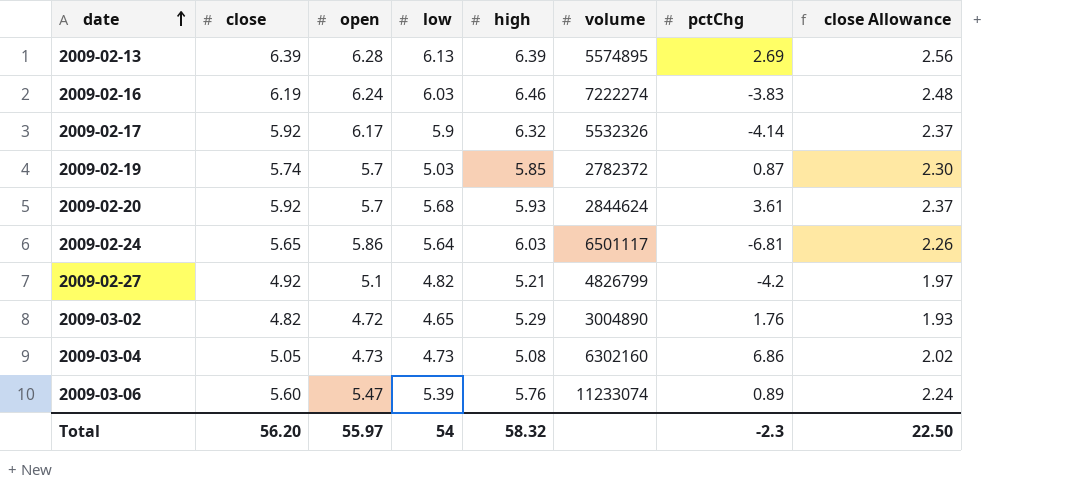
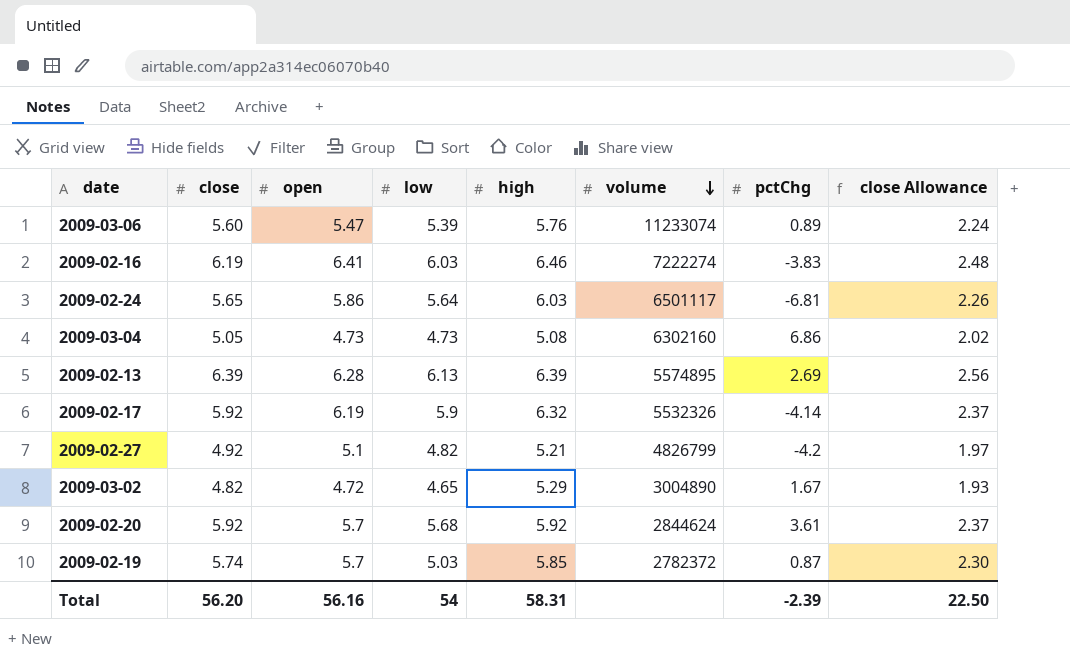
row order: date ascending -> volume descending
2009-02-16 | open: 6.24 -> 6.41
2009-02-17 | open: 6.17 -> 6.19
2009-03-02 | pctChg: 1.76 -> 1.67
2009-02-20 | high: 5.93 -> 5.92
Total | open: 55.97 -> 56.16
Total | high: 58.32 -> 58.31
Total | pctChg: -2.3 -> -2.39

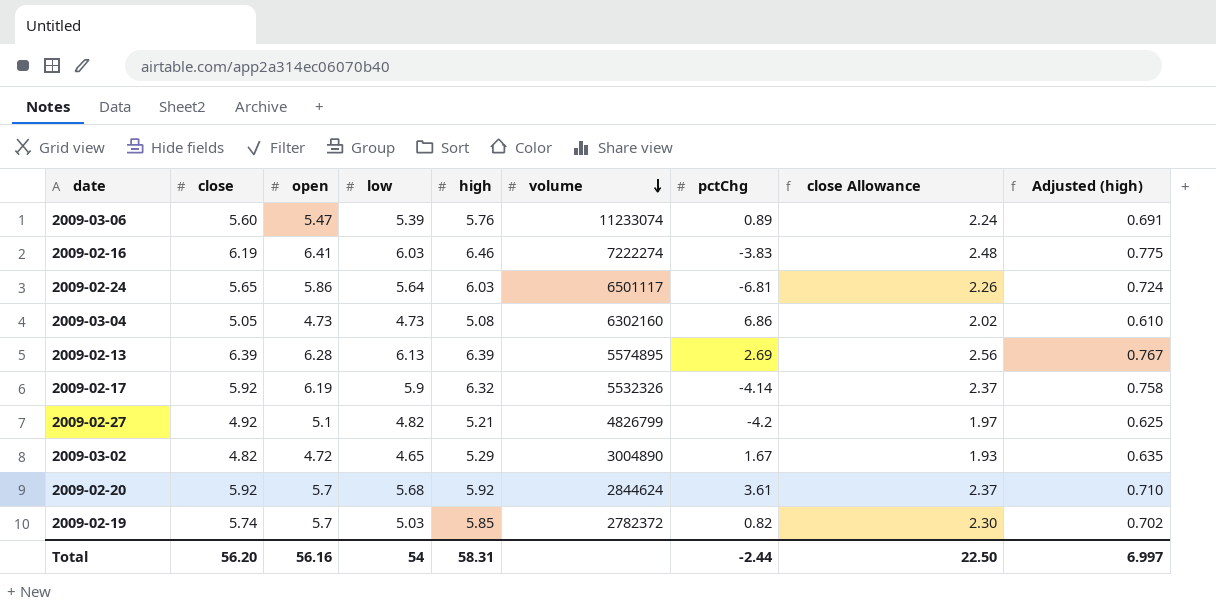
column Adjusted (high) | formula: none -> [high] * 0.12
2009-02-19 | pctChg: 0.87 -> 0.82
Total | pctChg: -2.39 -> -2.44

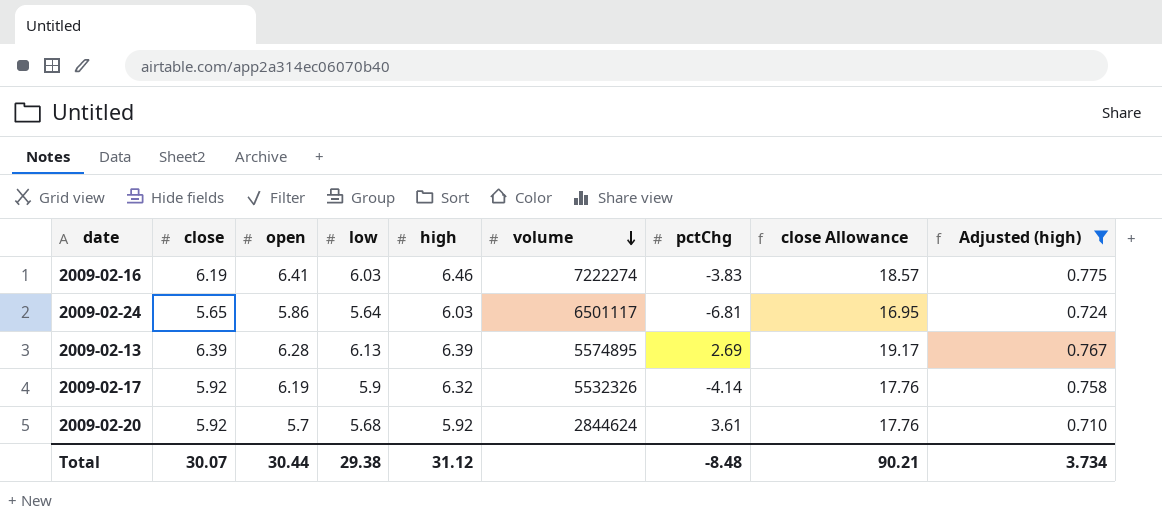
filter: none -> Adjusted (high) >= 0.710
column close Allowance | formula: [close] * 0.4 -> [close] * 3
Total | close: 56.20 -> 30.07
Total | open: 56.16 -> 30.44
Total | low: 54 -> 29.38
Total | high: 58.31 -> 31.12
Total | pctChg: -2.44 -> -8.48
Total | close Allowance: 22.50 -> 90.21
Total | Adjusted (high): 6.997 -> 3.734

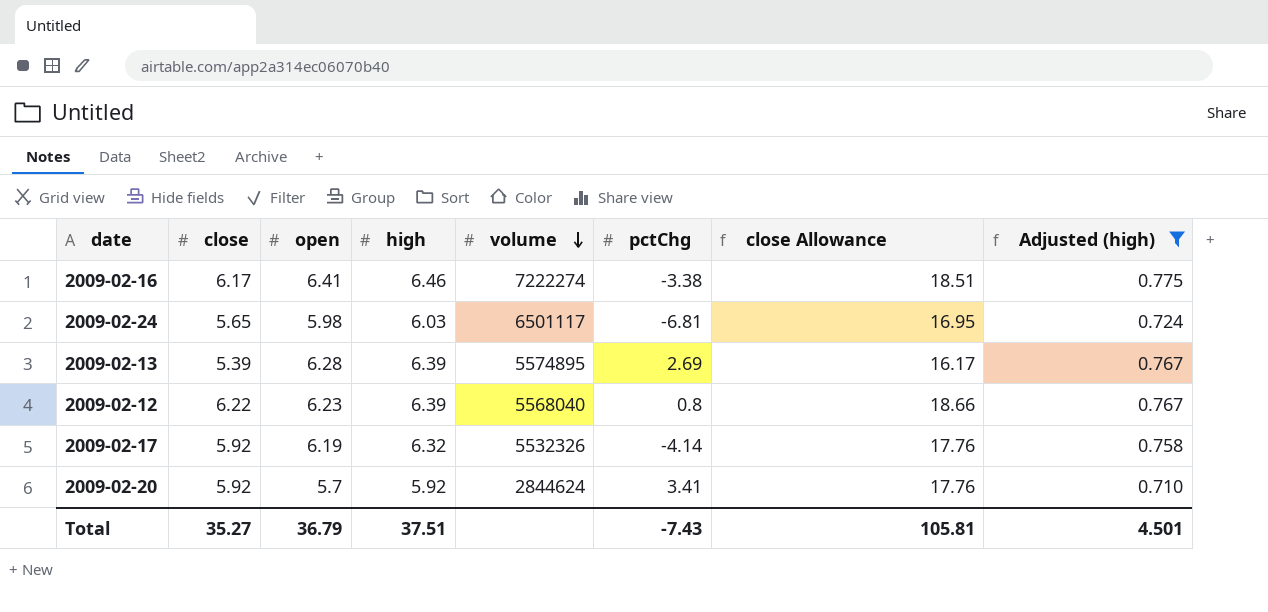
column low | position: 4 -> none
2009-02-16 | close: 6.19 -> 6.17
2009-02-16 | pctChg: -3.83 -> -3.38
2009-02-16 | close Allowance: 18.57 -> 18.51
2009-02-24 | open: 5.86 -> 5.98
2009-02-13 | close: 6.39 -> 5.39
2009-02-13 | close Allowance: 19.17 -> 16.17
row 2009-02-12: none -> 6.22 | 6.23 | 6.39 | 5568040 | 0.8 | 18.66 | 0.767
2009-02-20 | pctChg: 3.61 -> 3.41
Total | close: 30.07 -> 35.27
Total | open: 30.44 -> 36.79
Total | high: 31.12 -> 37.51
Total | pctChg: -8.48 -> -7.43
Total | close Allowance: 90.21 -> 105.81
Total | Adjusted (high): 3.734 -> 4.501

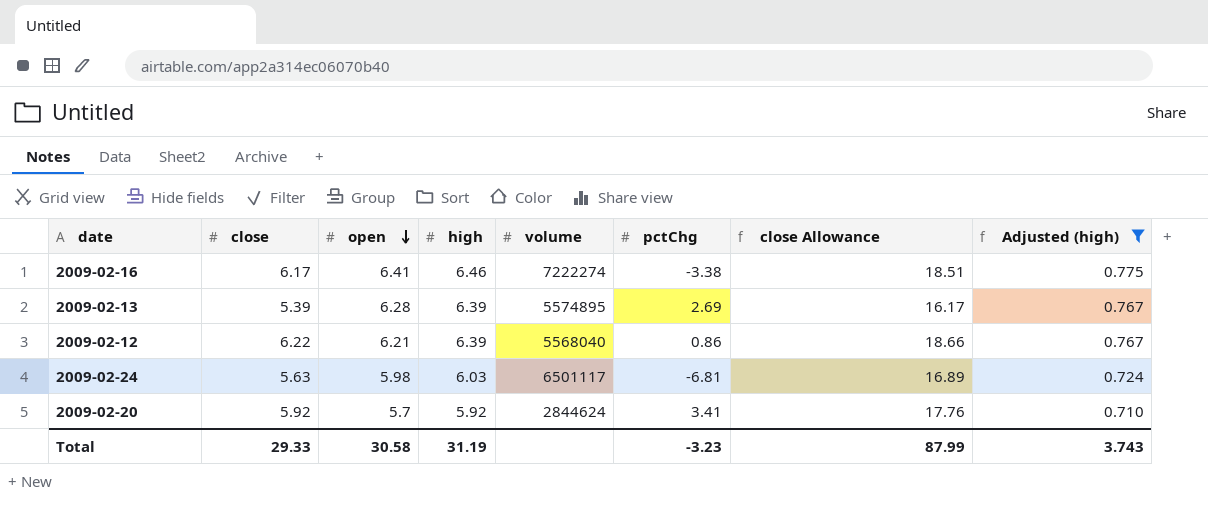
row order: volume descending -> open descending
row 2009-02-17: 5.92 | 6.19 | 6.32 | 5532326 | -4.14 | 17.76 | 0.758 -> none
2009-02-12 | open: 6.23 -> 6.21
2009-02-12 | pctChg: 0.8 -> 0.86
2009-02-24 | close: 5.65 -> 5.63
2009-02-24 | close Allowance: 16.95 -> 16.89
Total | close: 35.27 -> 29.33
Total | open: 36.79 -> 30.58
Total | high: 37.51 -> 31.19
Total | pctChg: -7.43 -> -3.23
Total | close Allowance: 105.81 -> 87.99
Total | Adjusted (high): 4.501 -> 3.743

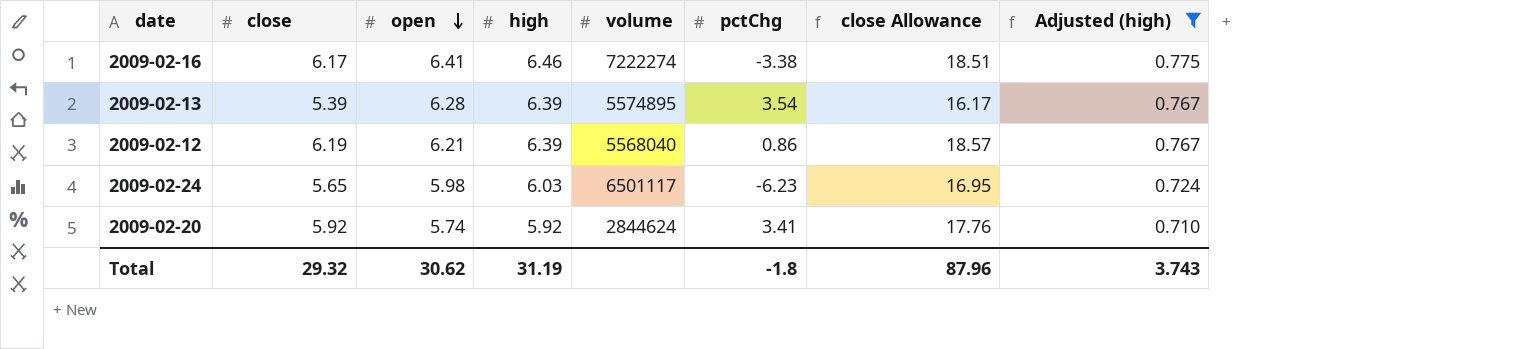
2009-02-13 | pctChg: 2.69 -> 3.54
2009-02-12 | close: 6.22 -> 6.19
2009-02-12 | close Allowance: 18.66 -> 18.57
2009-02-24 | close: 5.63 -> 5.65
2009-02-24 | pctChg: -6.81 -> -6.23
2009-02-24 | close Allowance: 16.89 -> 16.95
2009-02-20 | open: 5.7 -> 5.74
Total | close: 29.33 -> 29.32
Total | open: 30.58 -> 30.62
Total | pctChg: -3.23 -> -1.8
Total | close Allowance: 87.99 -> 87.96

